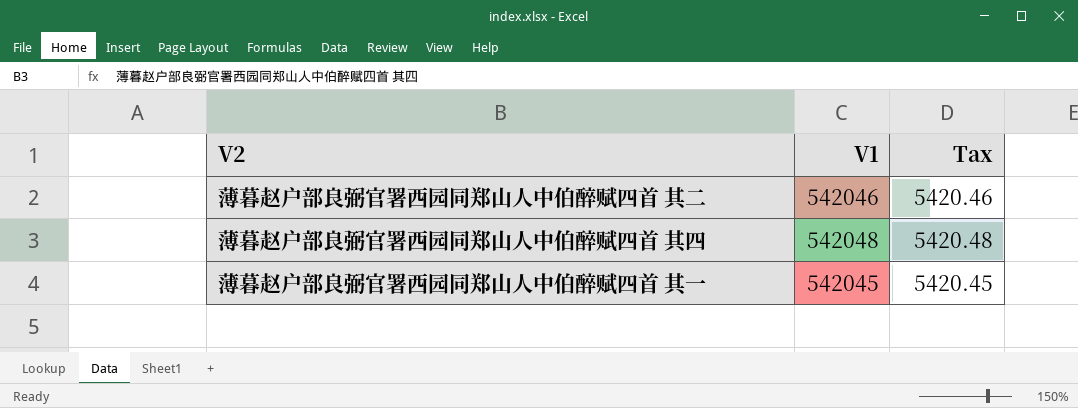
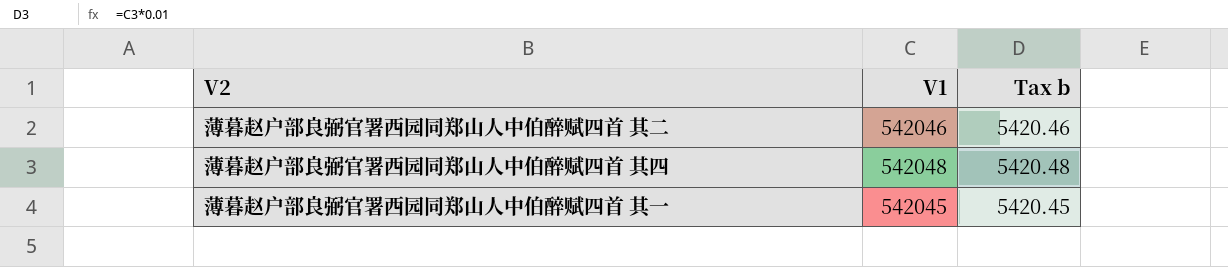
column name: Tax -> Tax b

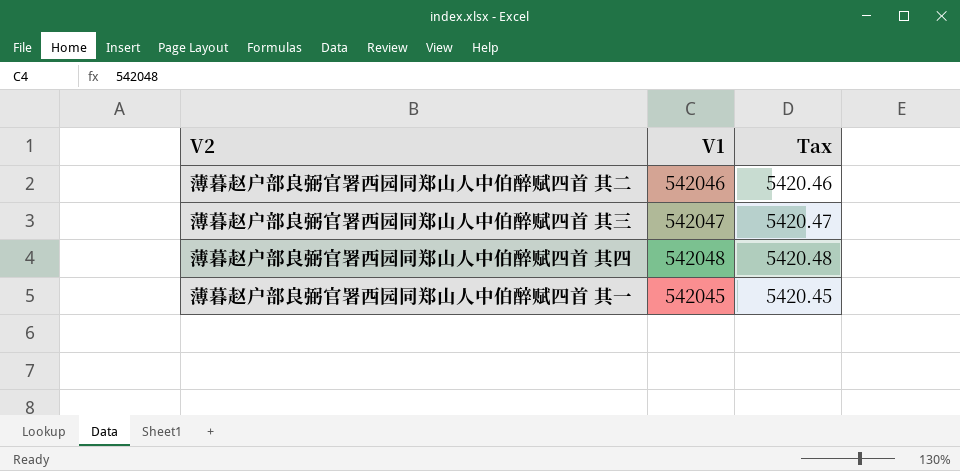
column name: Tax b -> Tax
row 薄暮赵户部良弼官署西园同郑山人中伯醉赋四首 其三: none -> 542047 | 5420.47

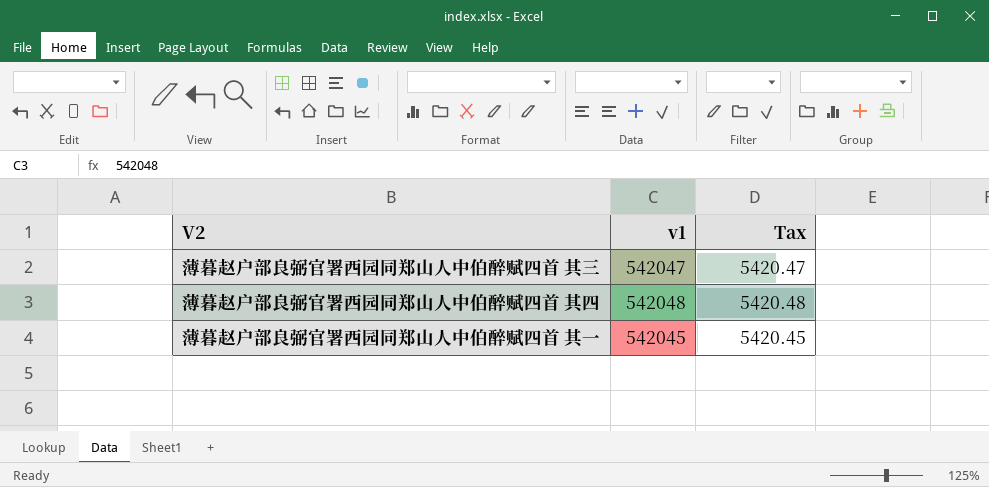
column name: V1 -> v1
row 薄暮赵户部良弼官署西园同郑山人中伯醉赋四首 其二: 542046 | 5420.46 -> none

